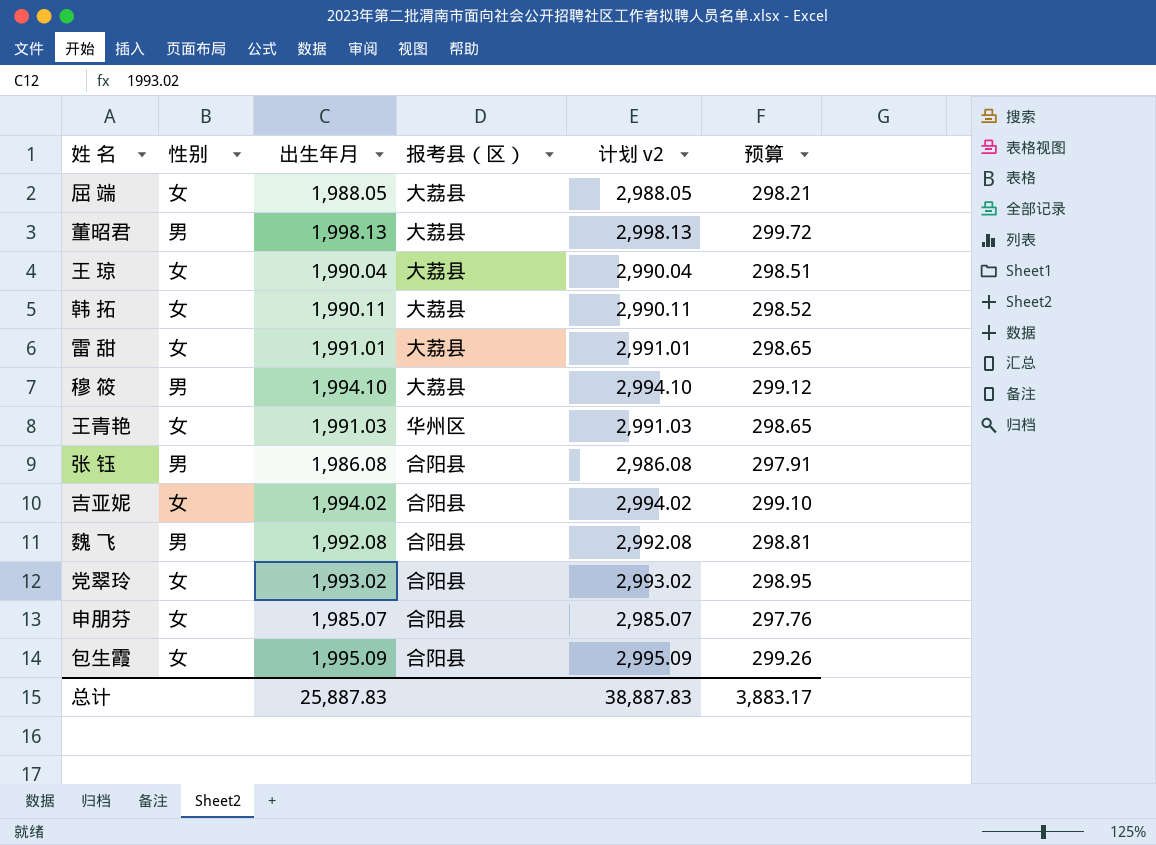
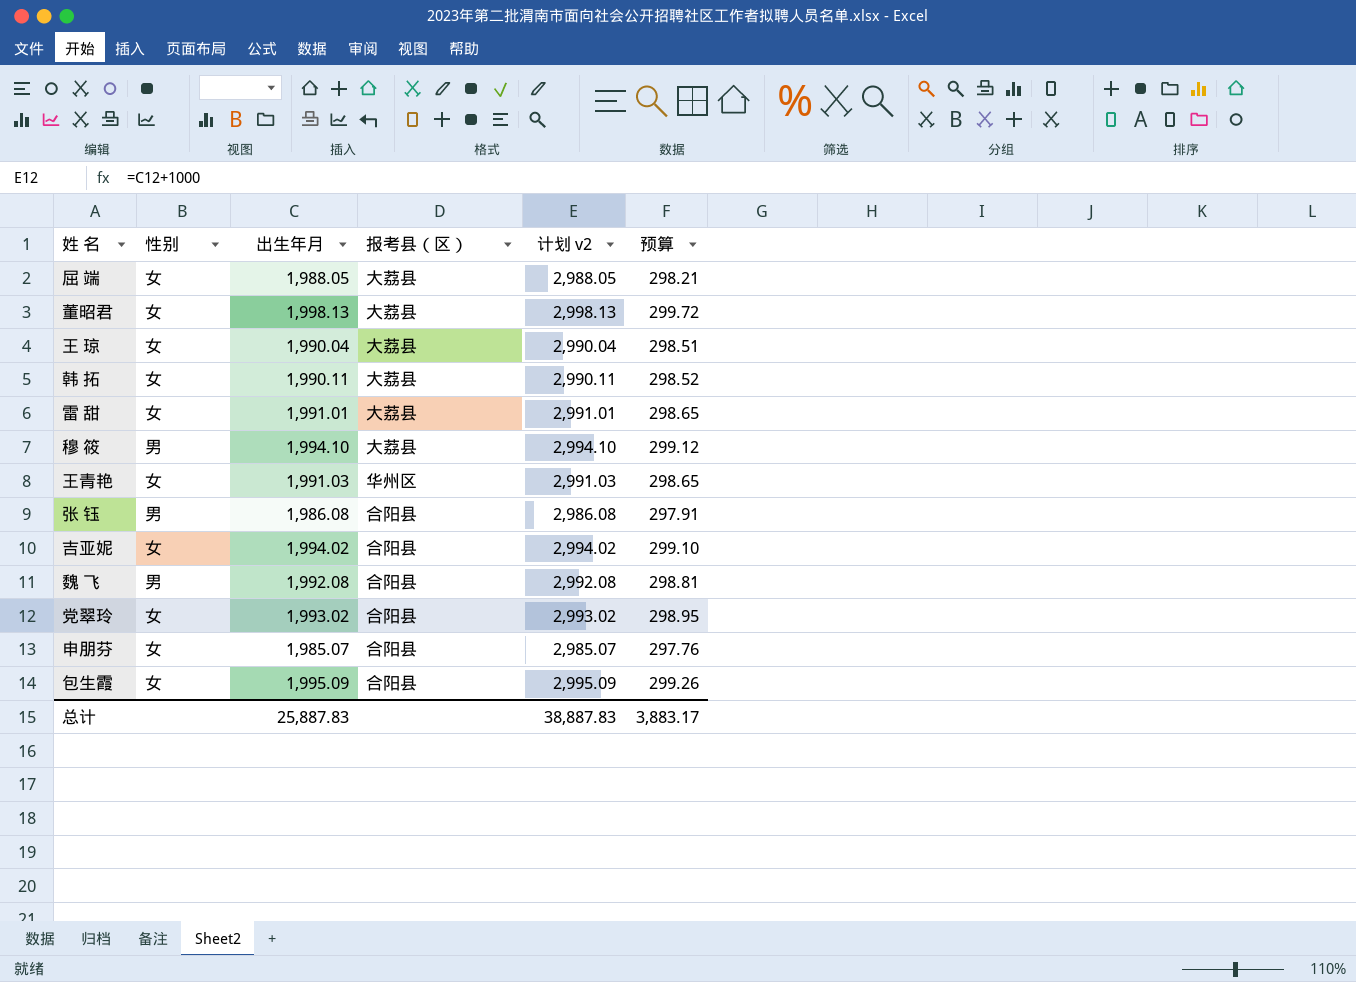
董昭君 | 性别: 男 -> 女

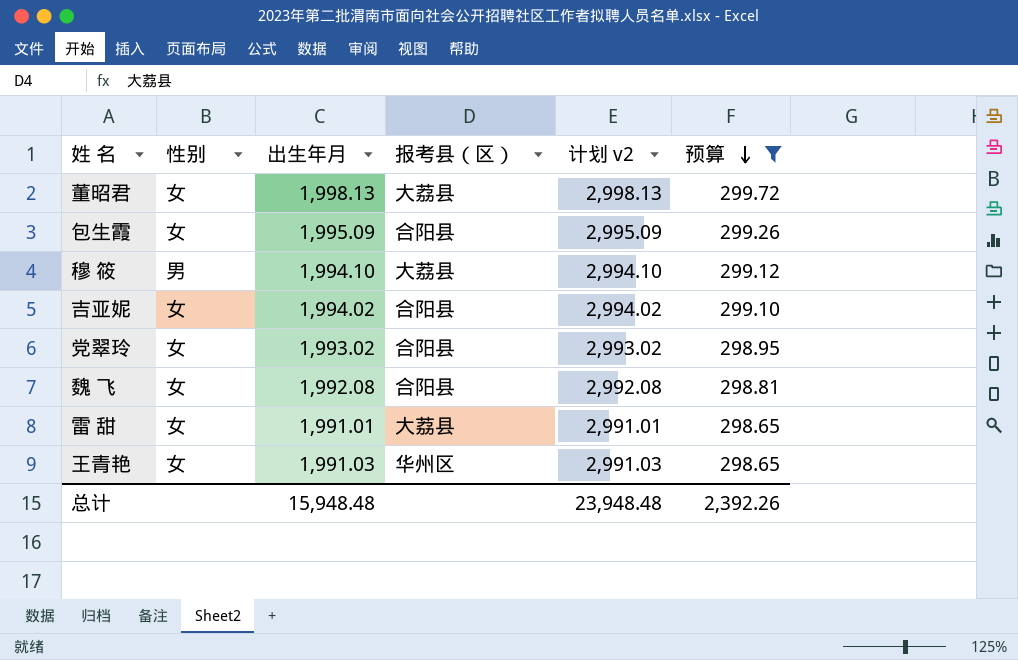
filter: none -> 预算 >= 298.65
row order: none -> 预算 descending
魏 飞 | 性别: 男 -> 女
总计 | 出生年月: 25,887.83 -> 15,948.48
总计 | 计划 v2: 38,887.83 -> 23,948.48
总计 | 预算: 3,883.17 -> 2,392.26

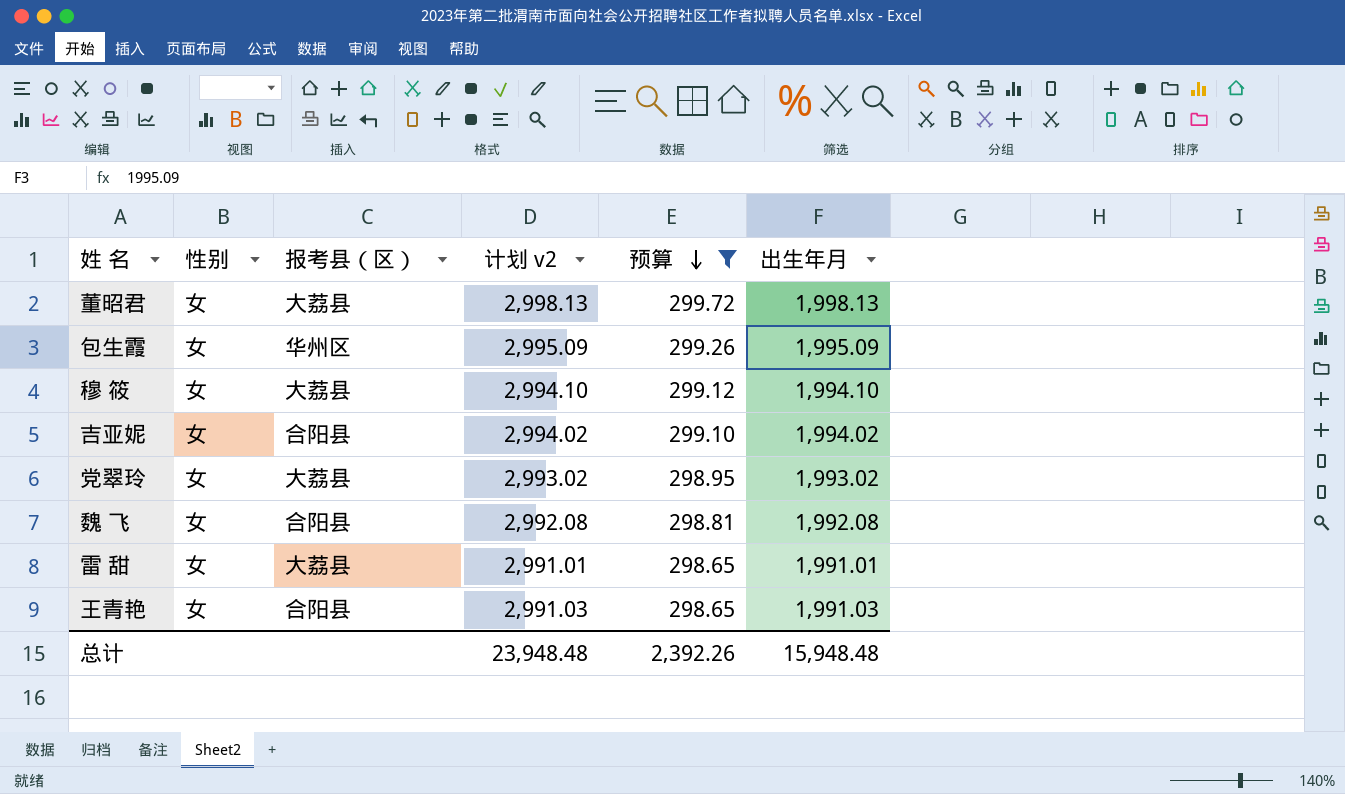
column 出生年月 | position: 3 -> 6
包生霞 | 报考县（区）: 合阳县 -> 华州区
穆 筱 | 性别: 男 -> 女
党翠玲 | 报考县（区）: 合阳县 -> 大荔县
王青艳 | 报考县（区）: 华州区 -> 合阳县

